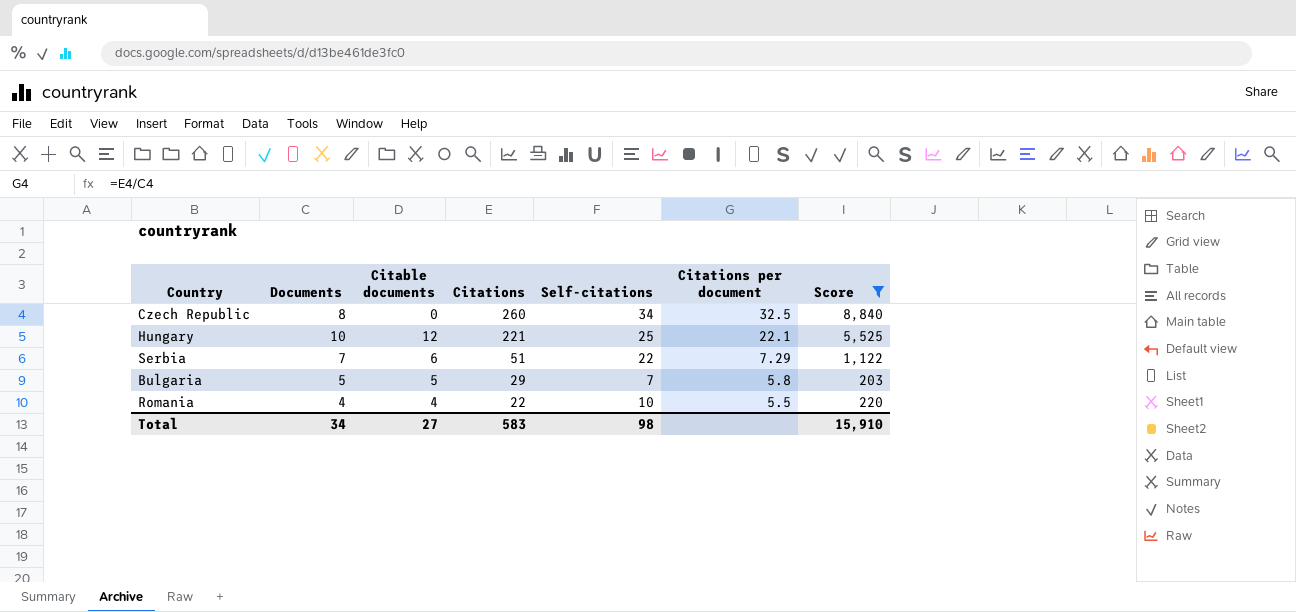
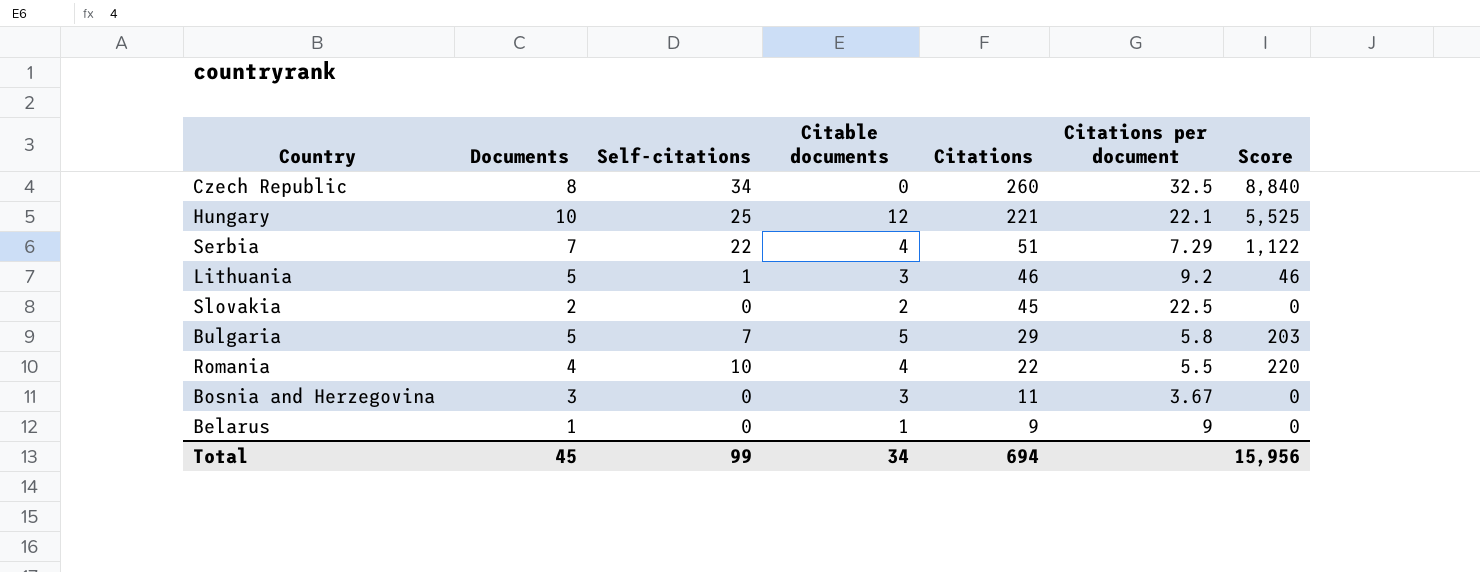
filter: Score >= 203 -> none
column Self-citations | position: 5 -> 3
Serbia | Citable documents: 6 -> 4
Total | Documents: 34 -> 45
Total | Self-citations: 98 -> 99
Total | Citable documents: 27 -> 34
Total | Citations: 583 -> 694
Total | Score: 15,910 -> 15,956

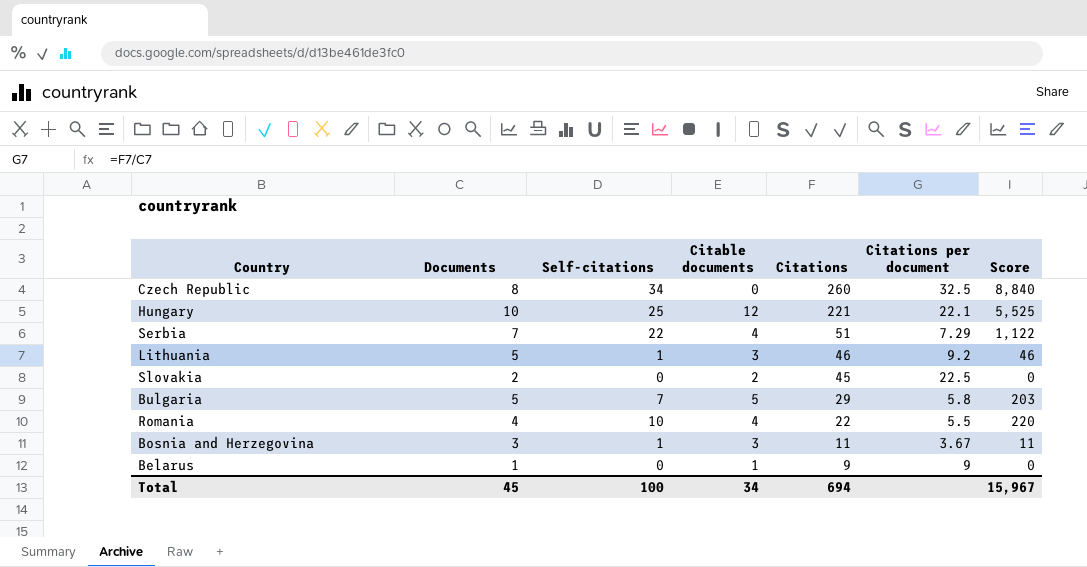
Bosnia and Herzegovina | Self-citations: 0 -> 1
Bosnia and Herzegovina | Score: 0 -> 11
Total | Self-citations: 99 -> 100
Total | Score: 15,956 -> 15,967

